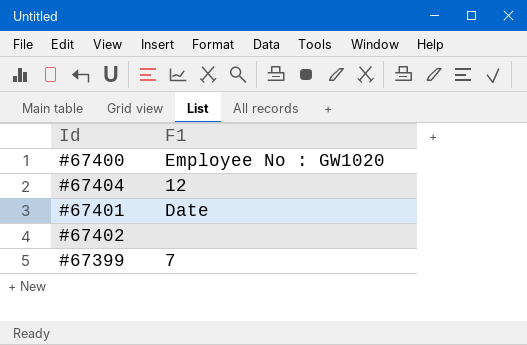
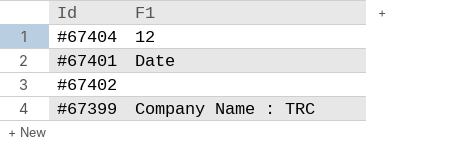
row #67400: Employee No : GW1020 -> none
#67399 | F1: 7 -> Company Name : TRC

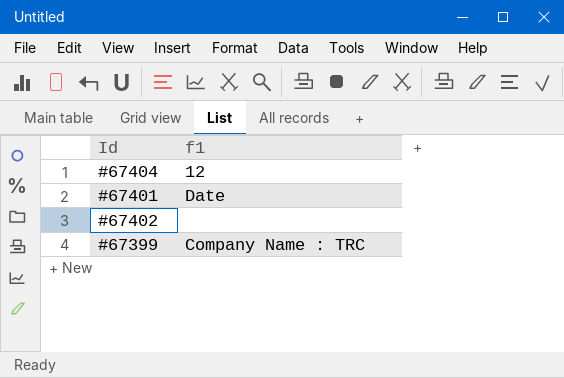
column name: F1 -> f1

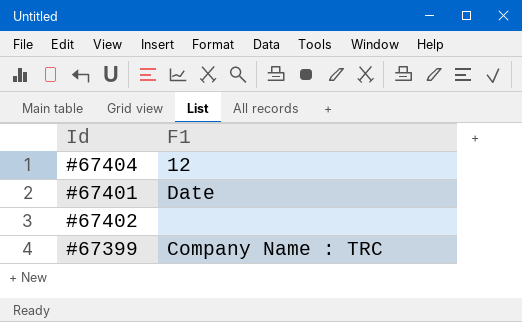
column name: f1 -> F1

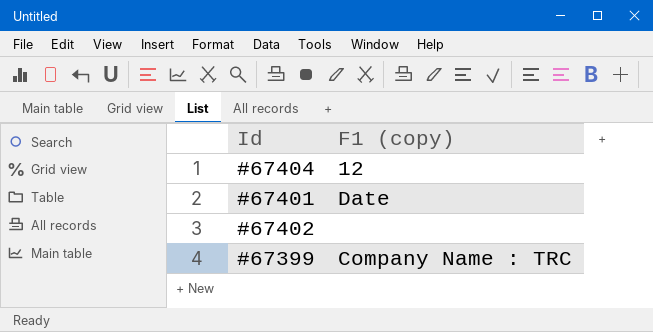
column name: F1 -> F1 (copy)

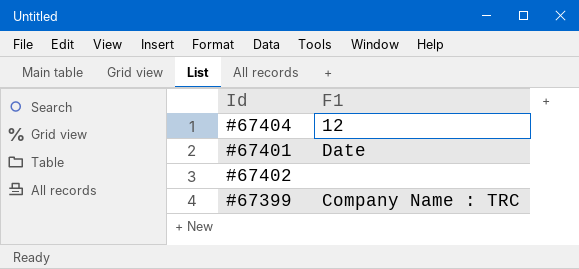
column name: F1 (copy) -> F1

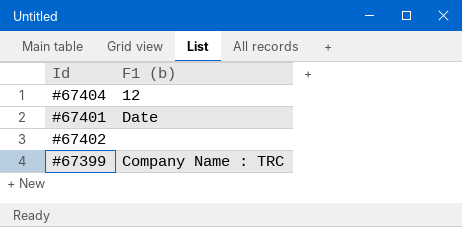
column name: F1 -> F1 (b)

